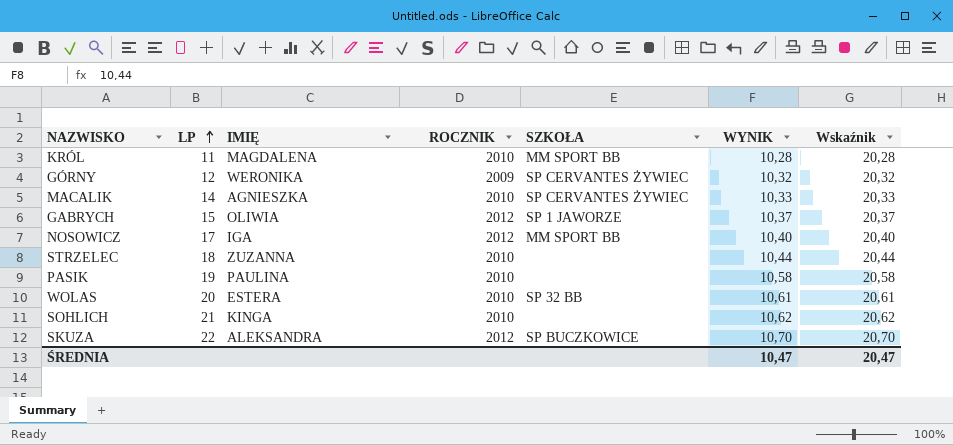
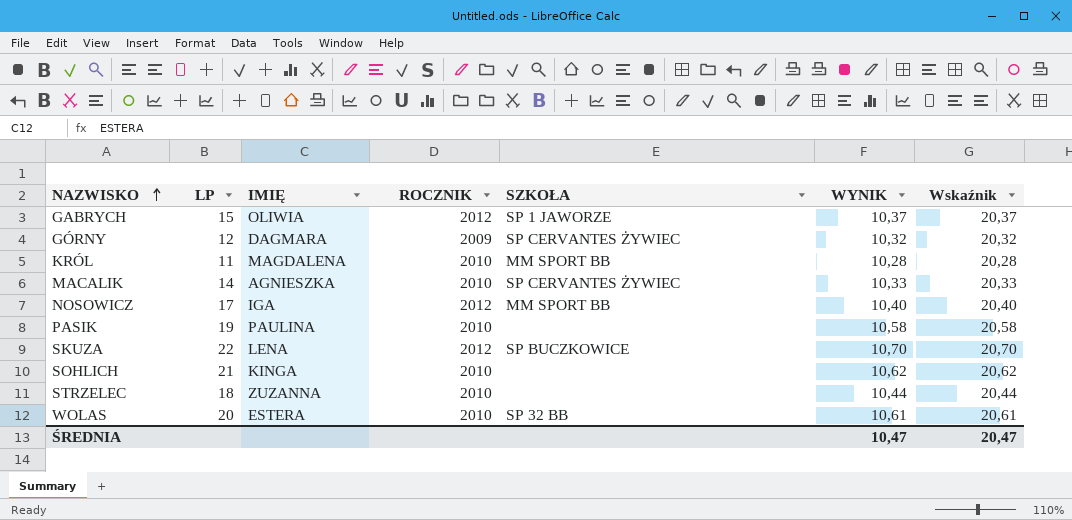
row order: LP ascending -> NAZWISKO ascending
GÓRNY | IMIĘ: WERONIKA -> DAGMARA
SKUZA | IMIĘ: ALEKSANDRA -> LENA

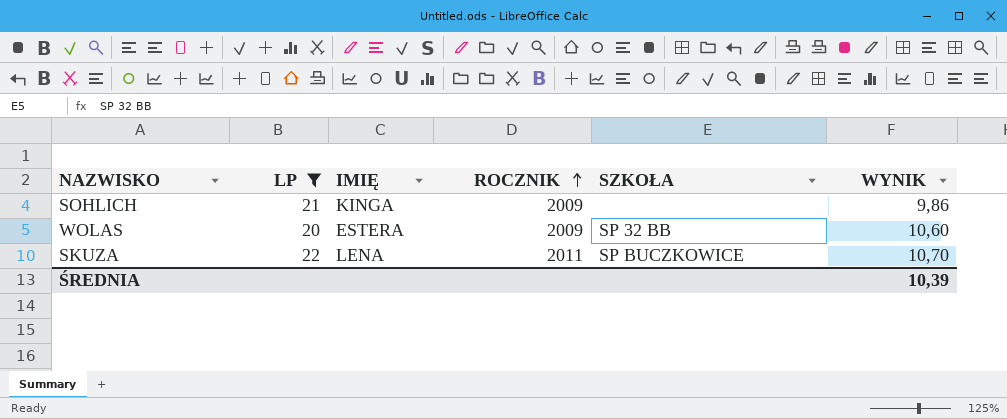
filter: none -> LP >= 20
row order: NAZWISKO ascending -> ROCZNIK ascending
column Wskaźnik | formula: [WYNIK] + 10 -> none
SOHLICH | ROCZNIK: 2010 -> 2009
SOHLICH | WYNIK: 10,62 -> 9,86
WOLAS | ROCZNIK: 2010 -> 2009
WOLAS | WYNIK: 10,61 -> 10,60
SKUZA | ROCZNIK: 2012 -> 2011
ŚREDNIA | WYNIK: 10,47 -> 10,39

